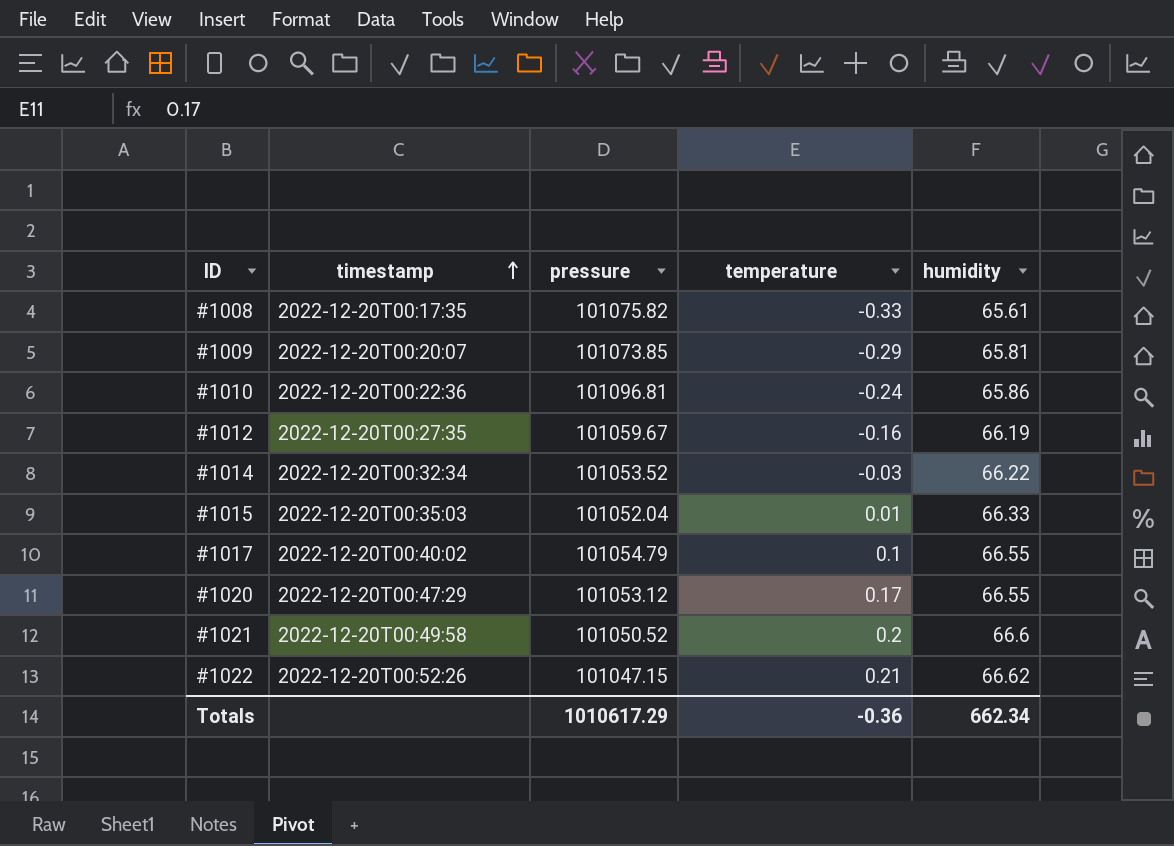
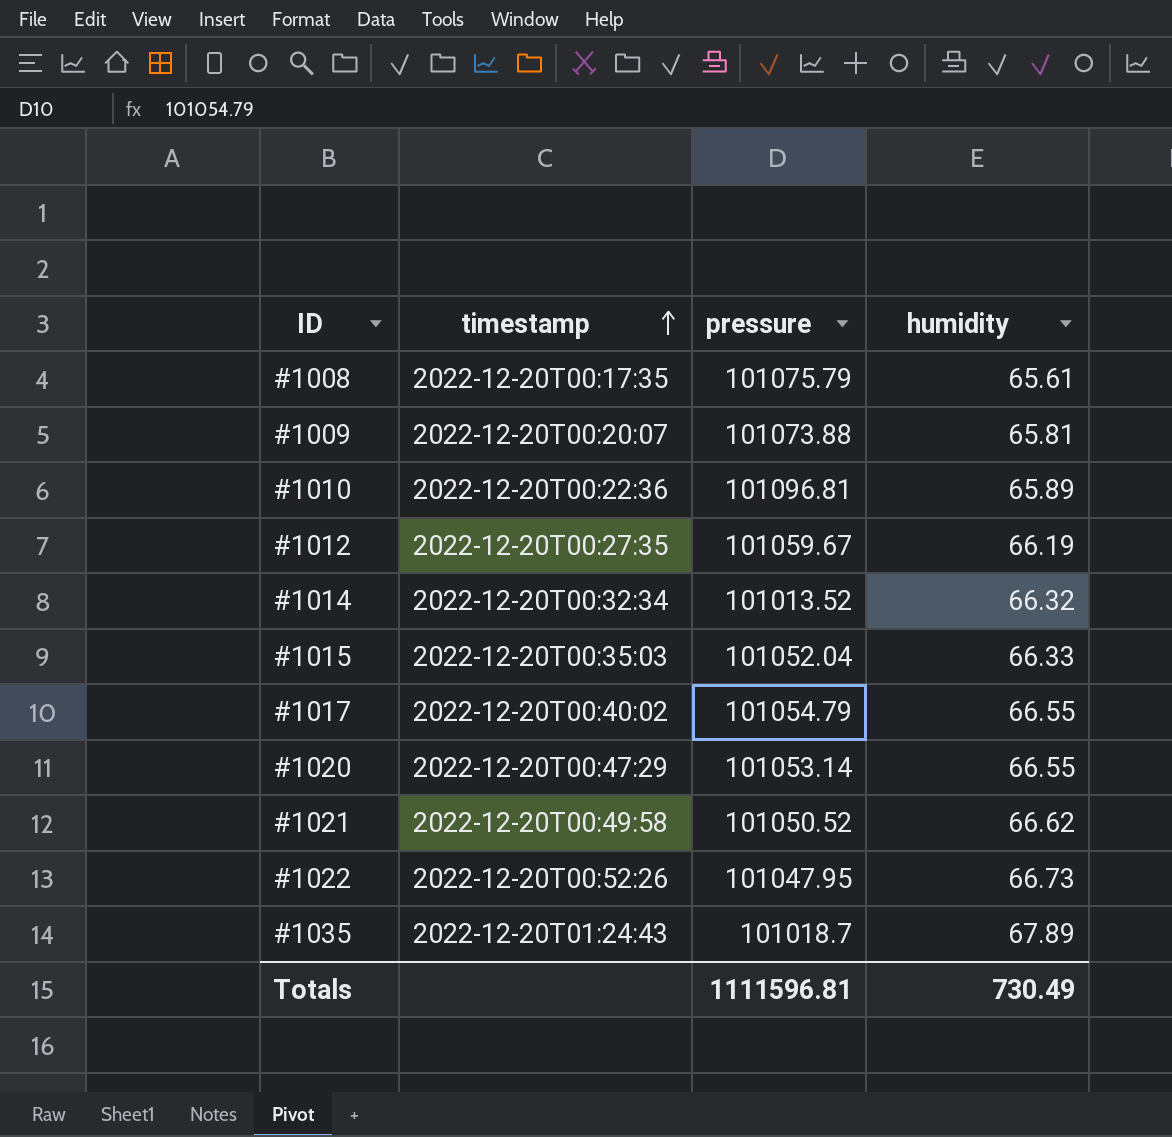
column temperature | position: 4 -> none
#1008 | pressure: 101075.82 -> 101075.79
#1009 | pressure: 101073.85 -> 101073.88
#1010 | humidity: 65.86 -> 65.89
#1014 | pressure: 101053.52 -> 101013.52
#1014 | humidity: 66.22 -> 66.32
#1020 | pressure: 101053.12 -> 101053.14
#1021 | humidity: 66.6 -> 66.62
#1022 | pressure: 101047.15 -> 101047.95
#1022 | humidity: 66.62 -> 66.73
row #1035: none -> 2022-12-20T01:24:43 | 101018.7 | 67.89
Totals | pressure: 1010617.29 -> 1111596.81
Totals | humidity: 662.34 -> 730.49

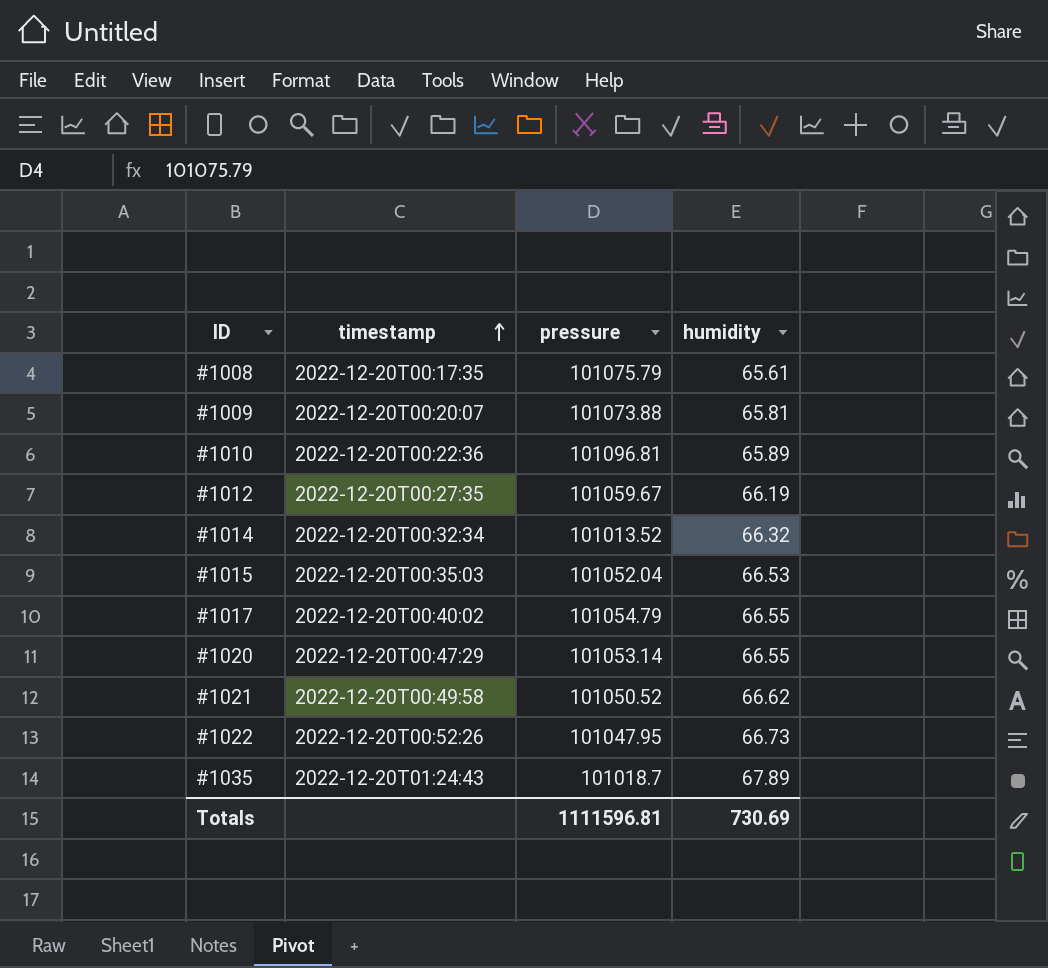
#1015 | humidity: 66.33 -> 66.53
Totals | humidity: 730.49 -> 730.69

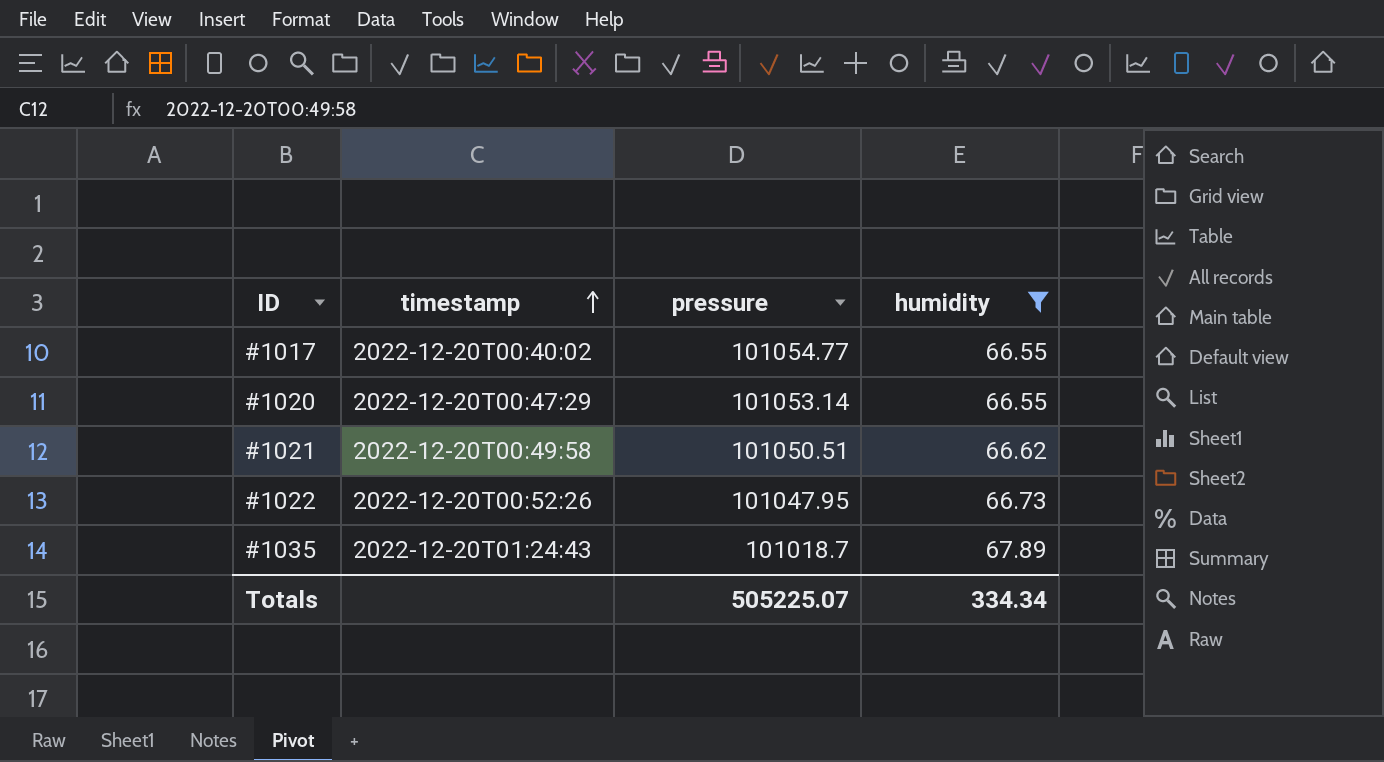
filter: none -> humidity >= 66.55
#1017 | pressure: 101054.79 -> 101054.77
#1021 | pressure: 101050.52 -> 101050.51
Totals | pressure: 1111596.81 -> 505225.07
Totals | humidity: 730.69 -> 334.34

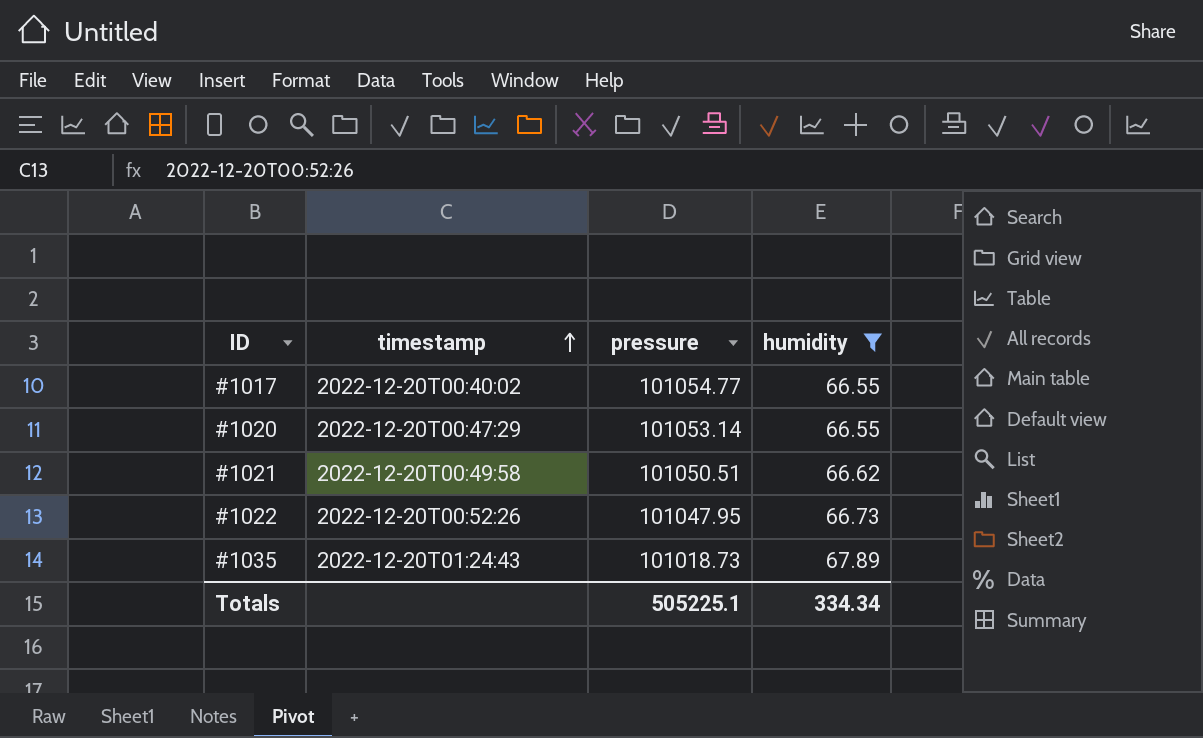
#1035 | pressure: 101018.7 -> 101018.73
Totals | pressure: 505225.07 -> 505225.1

